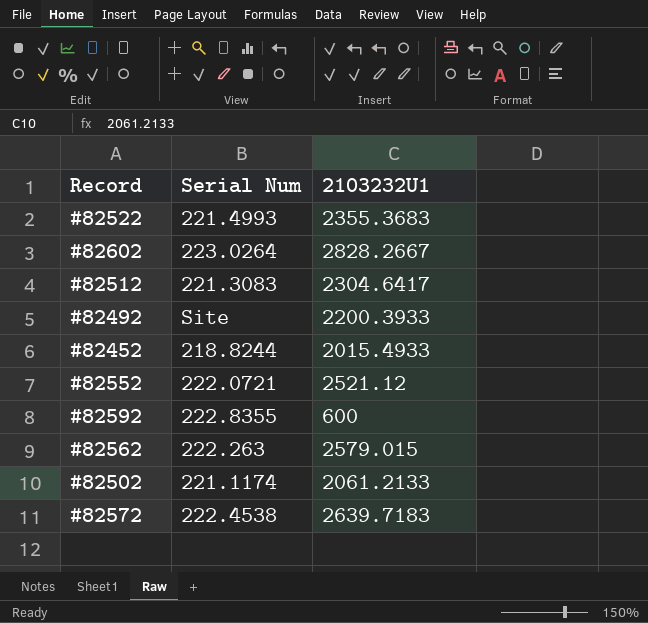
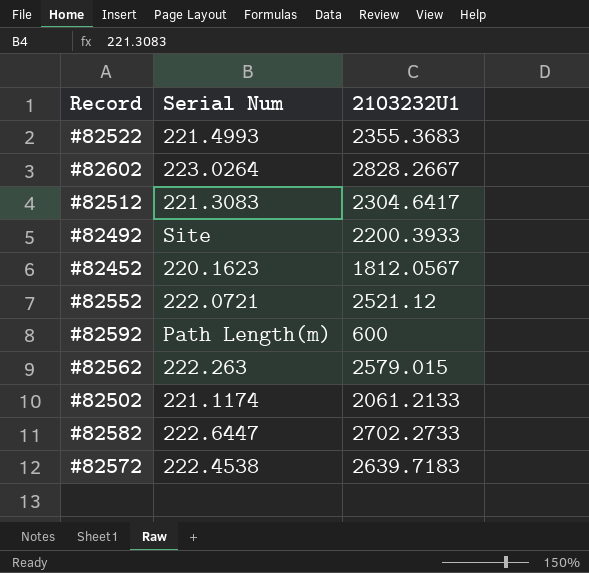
#82452 | Serial Num: 218.8244 -> 220.1623
#82452 | 2103232U1: 2015.4933 -> 1812.0567
#82592 | Serial Num: 222.8355 -> Path Length(m)
row #82582: none -> 222.6447 | 2702.2733

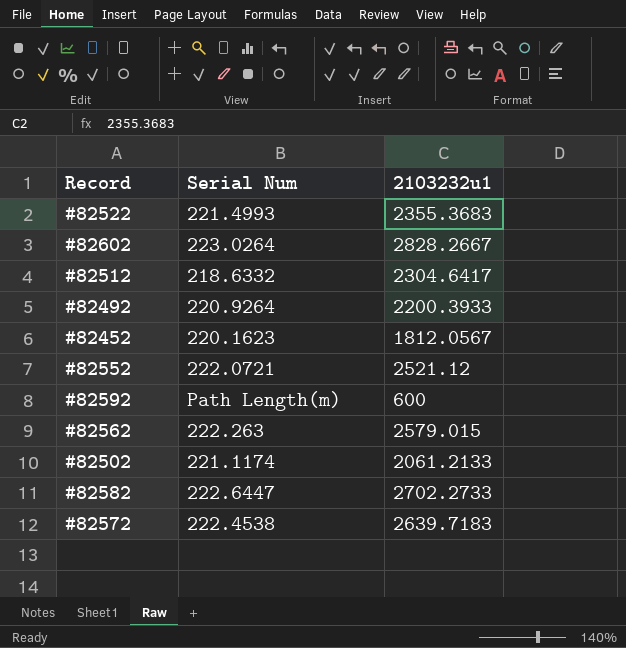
column name: 2103232U1 -> 2103232u1
#82512 | Serial Num: 221.3083 -> 218.6332
#82492 | Serial Num: Site -> 220.9264

